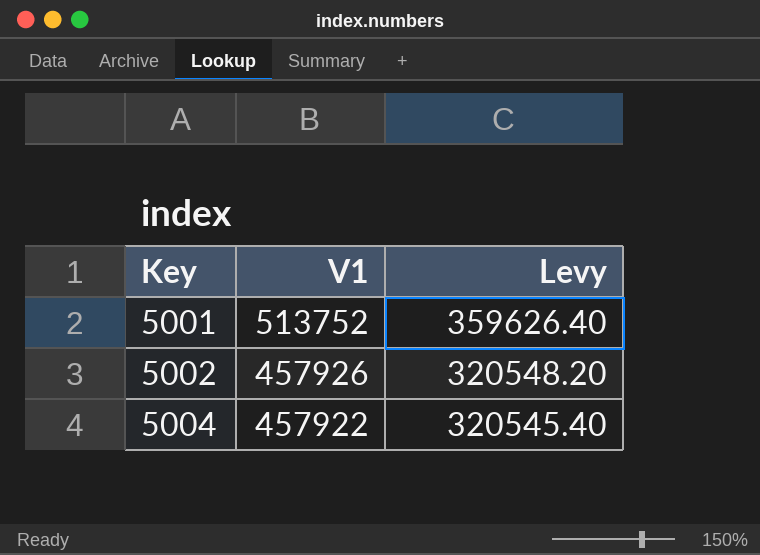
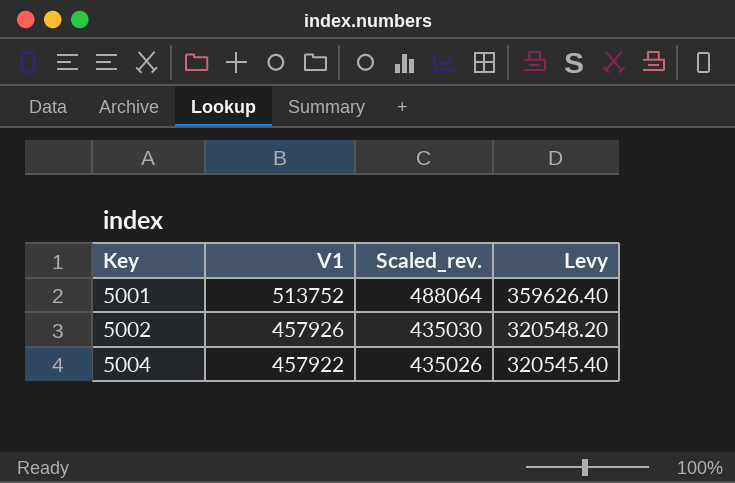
column Scaled_rev. | formula: none -> [V1] * 0.95

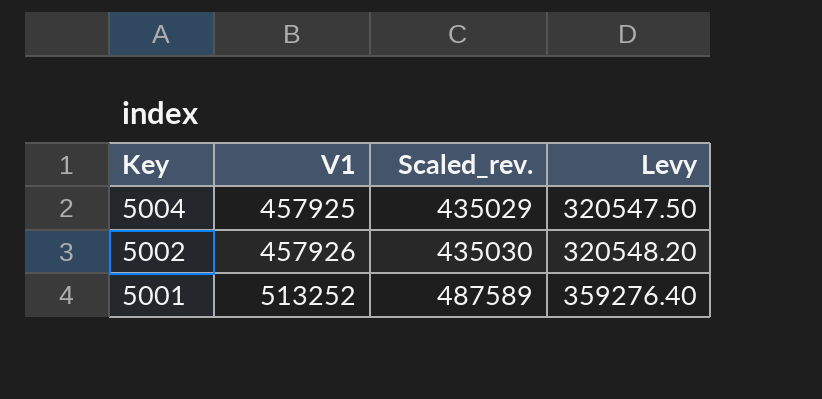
row order: Key ascending -> Key descending
5004 | V1: 457922 -> 457925
5004 | Scaled_rev.: 435026 -> 435029
5004 | Levy: 320545.40 -> 320547.50
5001 | V1: 513752 -> 513252
5001 | Scaled_rev.: 488064 -> 487589
5001 | Levy: 359626.40 -> 359276.40

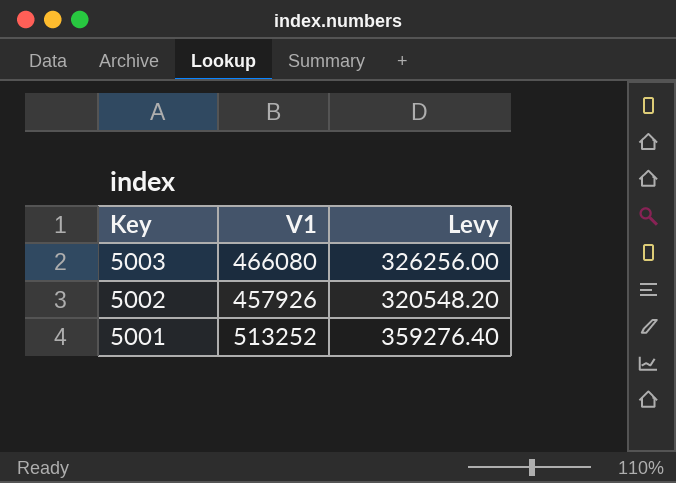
column Scaled_rev. | formula: [V1] * 0.95 -> none
row 5004: 457925 | 435029 | 320547.50 -> none
row 5003: none -> 466080 | 326256.00

